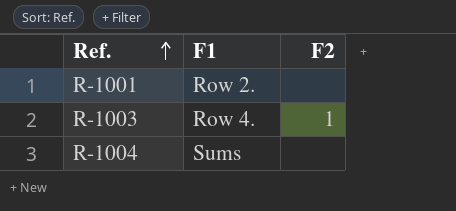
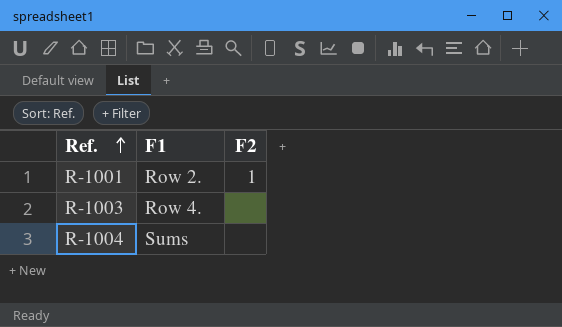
R-1001 | F2: none -> 1
R-1003 | F2: 1 -> none

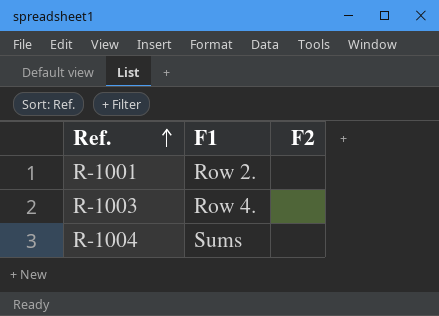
R-1001 | F2: 1 -> none

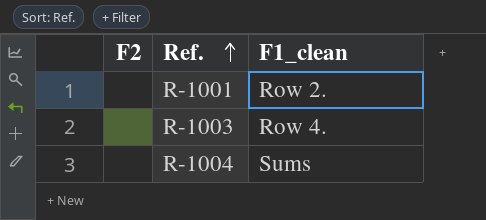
column F2 | position: 3 -> 1
column name: F1 -> F1_clean

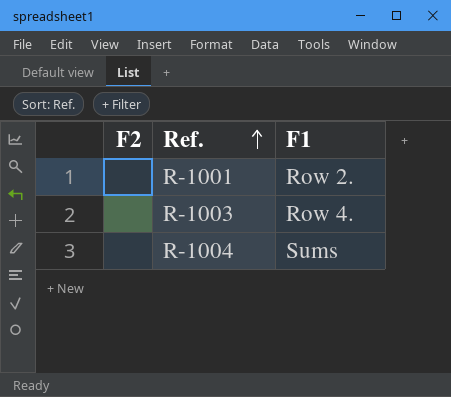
column name: F1_clean -> F1

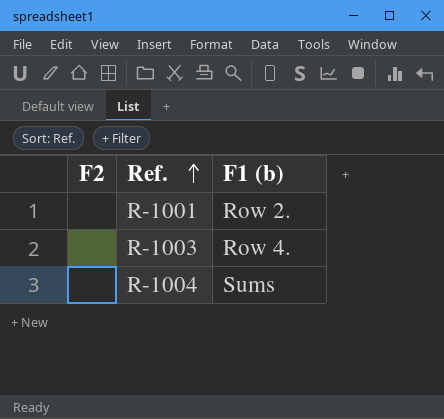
column name: F1 -> F1 (b)

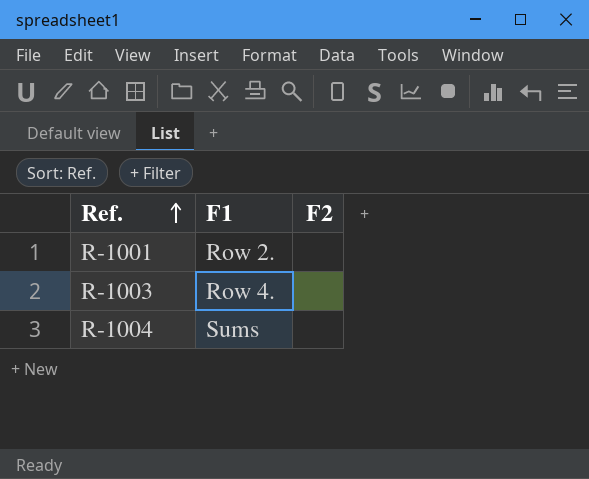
column name: F1 (b) -> F1
column F2 | position: 1 -> 3

